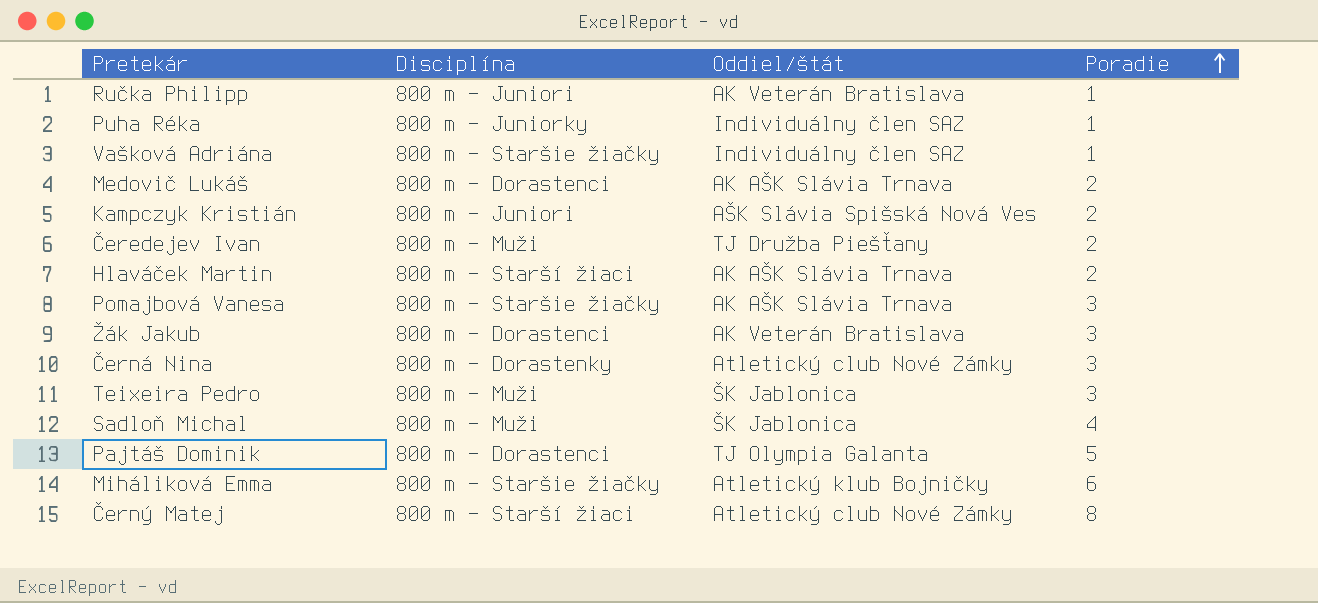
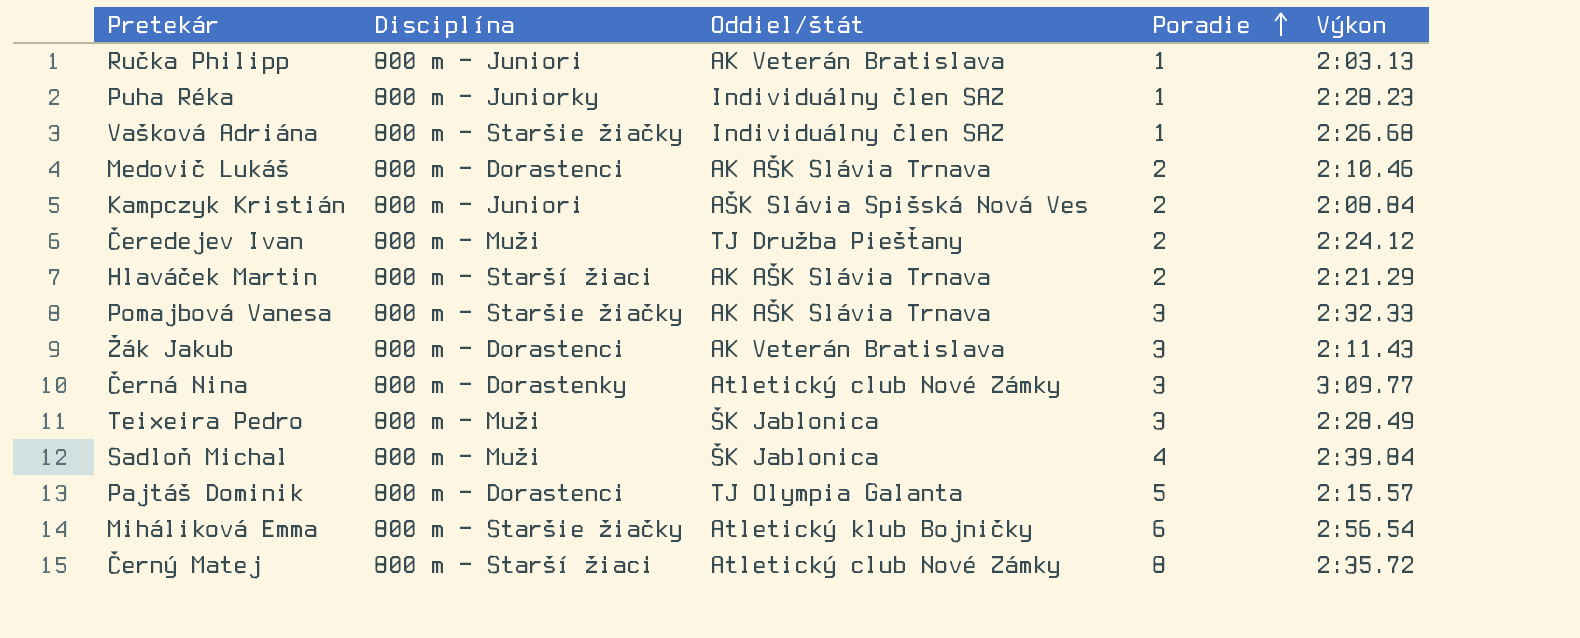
column Výkon | position: none -> 5

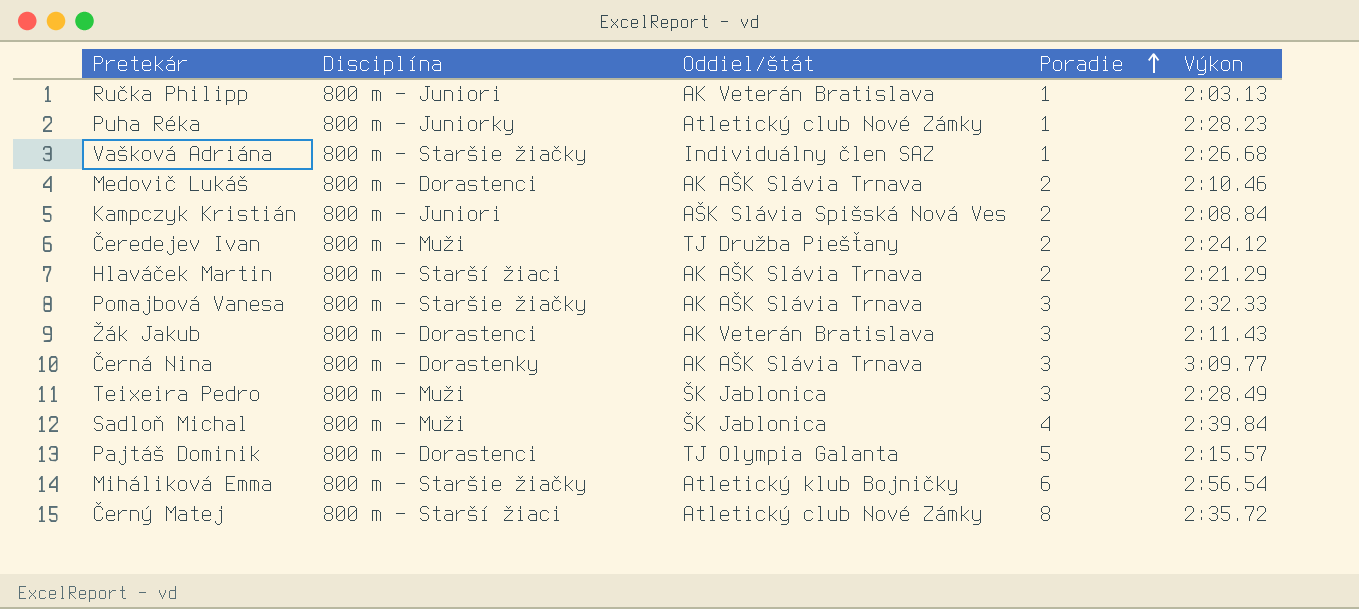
Puha Réka | Oddiel/štát: Individuálny člen SAZ -> Atletický club Nové Zámky
Černá Nina | Oddiel/štát: Atletický club Nové Zámky -> AK AŠK Slávia Trnava

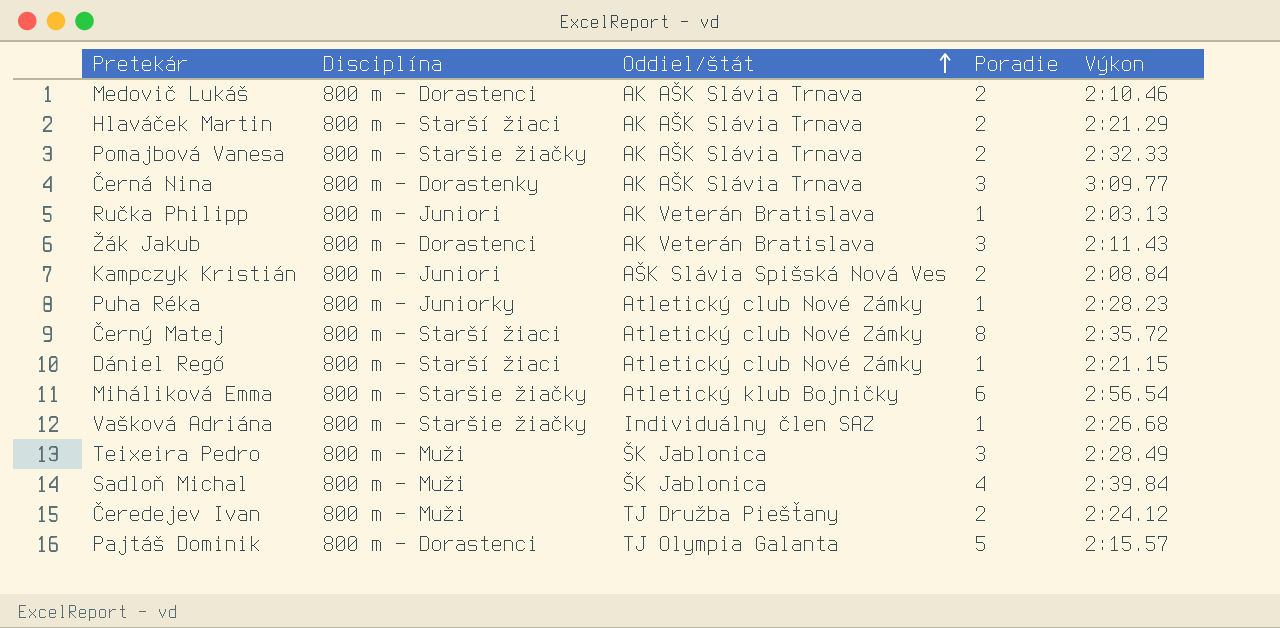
row order: Poradie ascending -> Oddiel/štát ascending
Pomajbová Vanesa | Poradie: 3 -> 2
row Dániel Regő: none -> 800 m - Starší žiaci | Atletický club Nové Zámky | 1 | 2:21.15

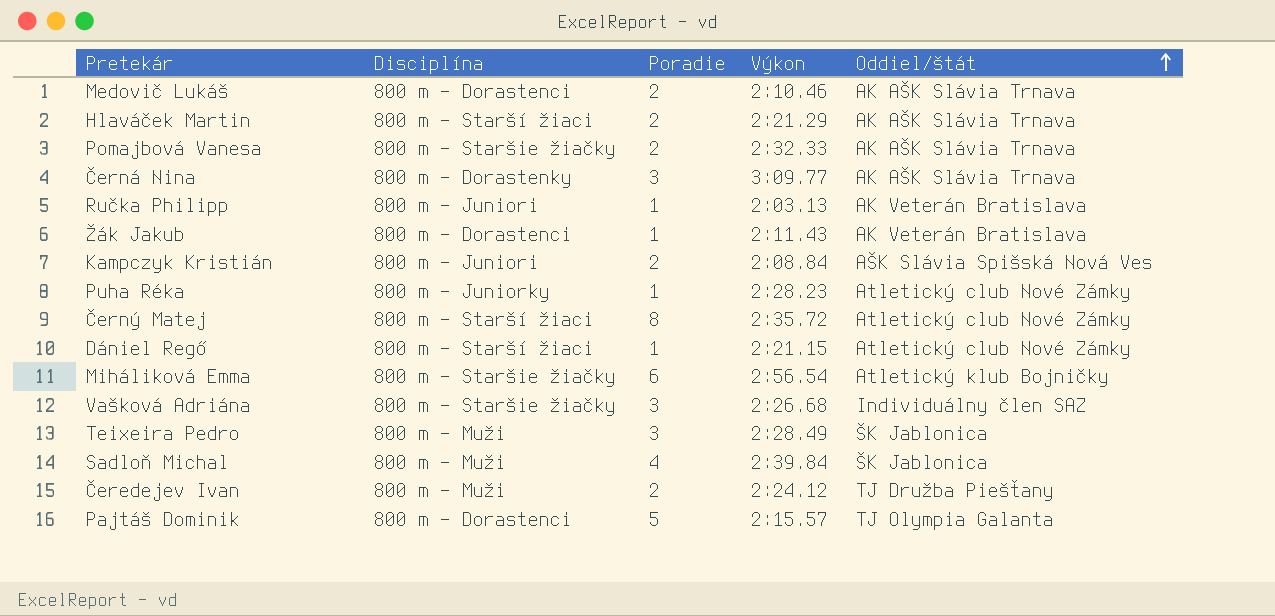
column Oddiel/štát | position: 3 -> 5
Žák Jakub | Poradie: 3 -> 1
Vašková Adriána | Poradie: 1 -> 3

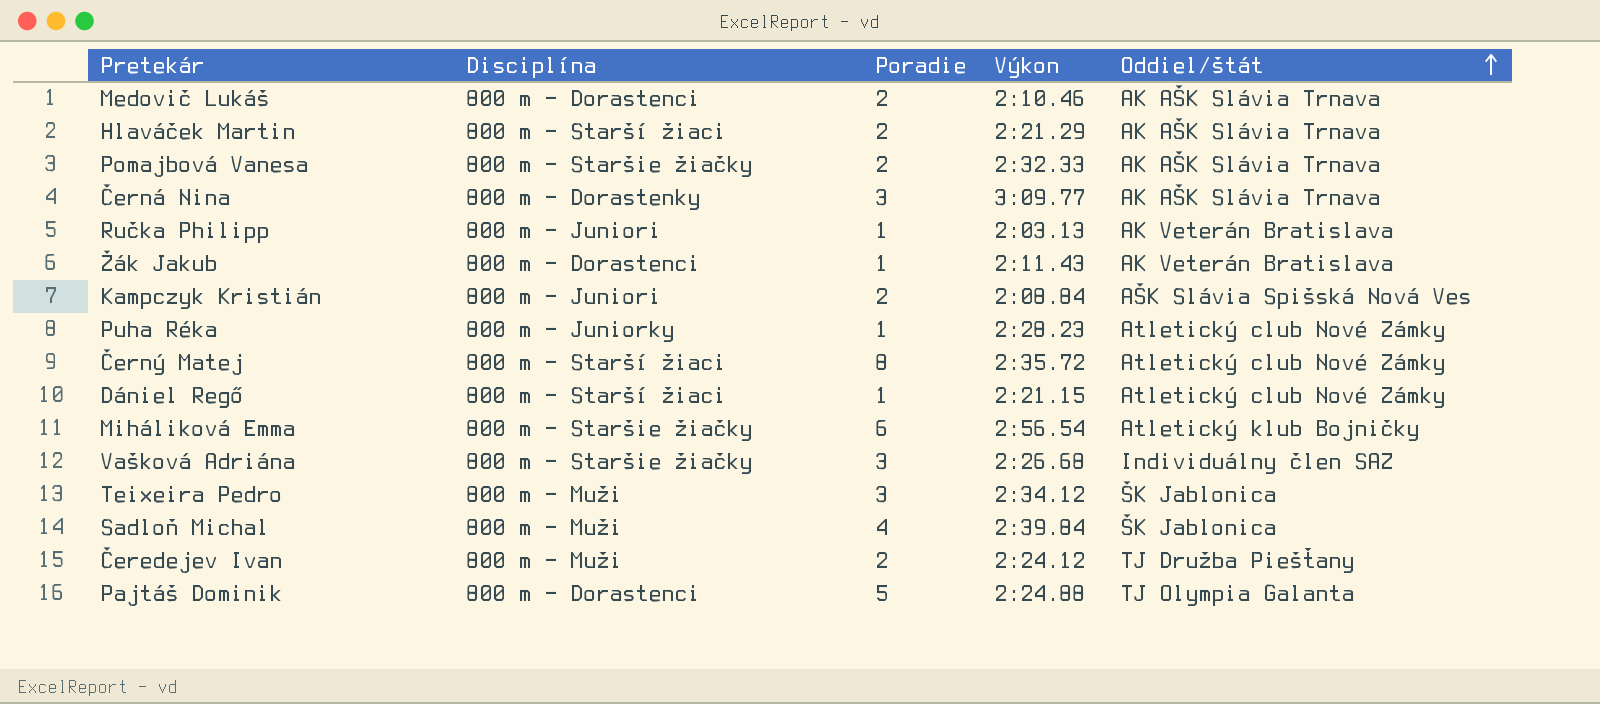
Teixeira Pedro | Výkon: 2:28.49 -> 2:34.12
Pajtáš Dominik | Výkon: 2:15.57 -> 2:24.88

